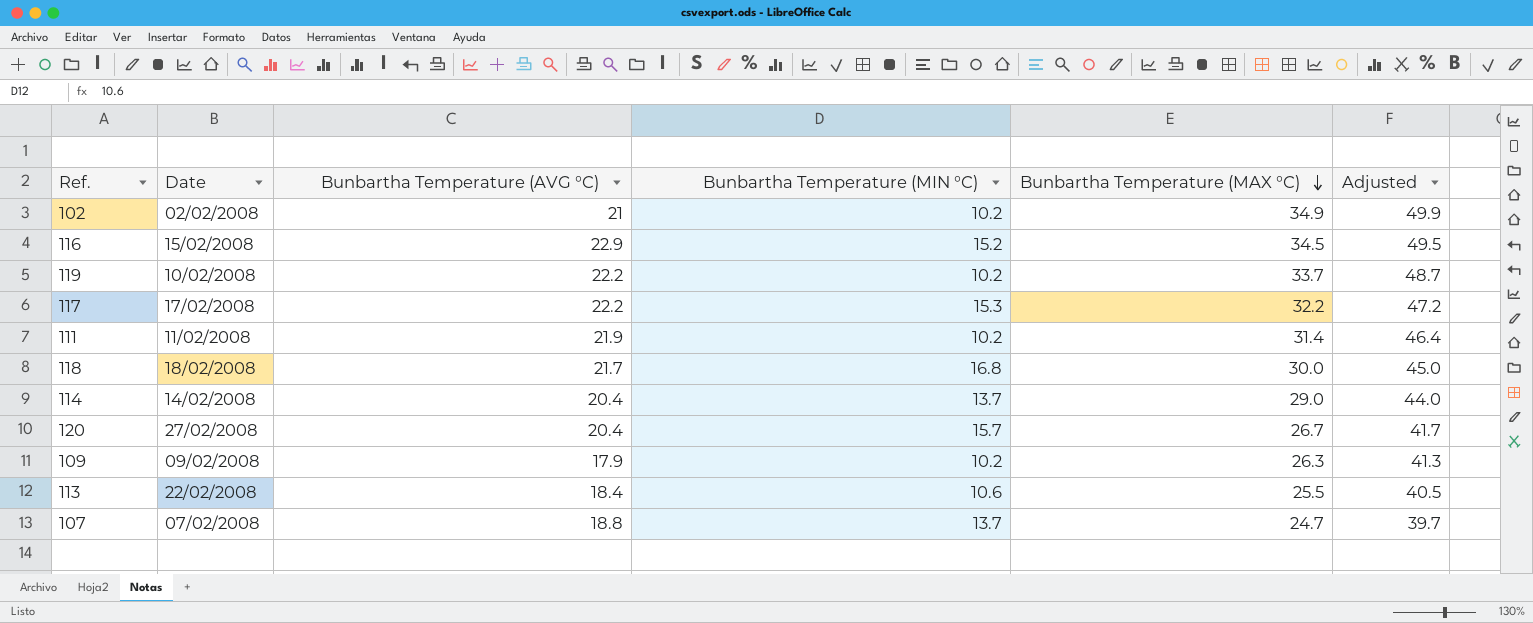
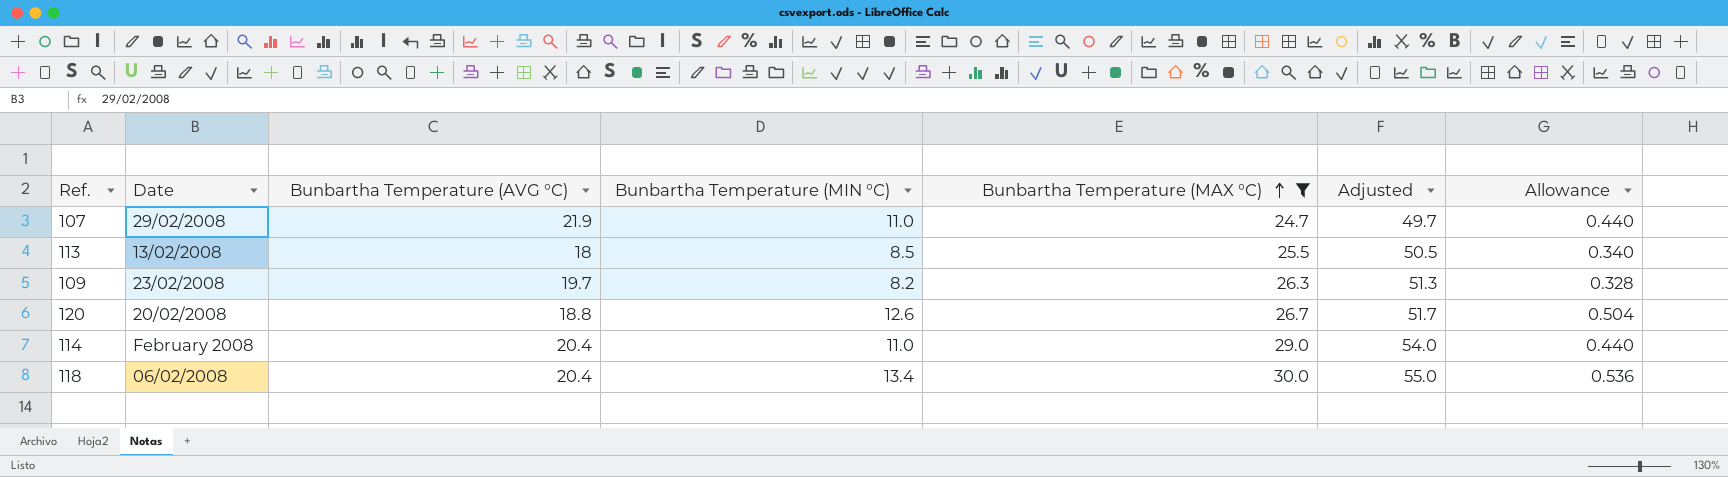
filter: none -> Bunbartha Temperature (MAX °C) <= 30.0
row order: Bunbartha Temperature (MAX °C) descending -> Bunbartha Temperature (MAX °C) ascending
column Adjusted | formula: [Bunbartha Temperature (MAX °C)] + 15 -> [Bunbartha Temperature (MAX °C)] + 25
column Allowance | formula: none -> [Bunbartha Temperature (MIN °C)] * 0.04
107 | Date: 07/02/2008 -> 29/02/2008
107 | Bunbartha Temperature (AVG °C): 18.8 -> 21.9
107 | Bunbartha Temperature (MIN °C): 13.7 -> 11.0
113 | Date: 22/02/2008 -> 13/02/2008
113 | Bunbartha Temperature (AVG °C): 18.4 -> 18
113 | Bunbartha Temperature (MIN °C): 10.6 -> 8.5
109 | Date: 09/02/2008 -> 23/02/2008
109 | Bunbartha Temperature (AVG °C): 17.9 -> 19.7
109 | Bunbartha Temperature (MIN °C): 10.2 -> 8.2
120 | Date: 27/02/2008 -> 20/02/2008
120 | Bunbartha Temperature (AVG °C): 20.4 -> 18.8
120 | Bunbartha Temperature (MIN °C): 15.7 -> 12.6
114 | Date: 14/02/2008 -> February 2008
114 | Bunbartha Temperature (MIN °C): 13.7 -> 11.0
118 | Date: 18/02/2008 -> 06/02/2008
118 | Bunbartha Temperature (AVG °C): 21.7 -> 20.4
118 | Bunbartha Temperature (MIN °C): 16.8 -> 13.4

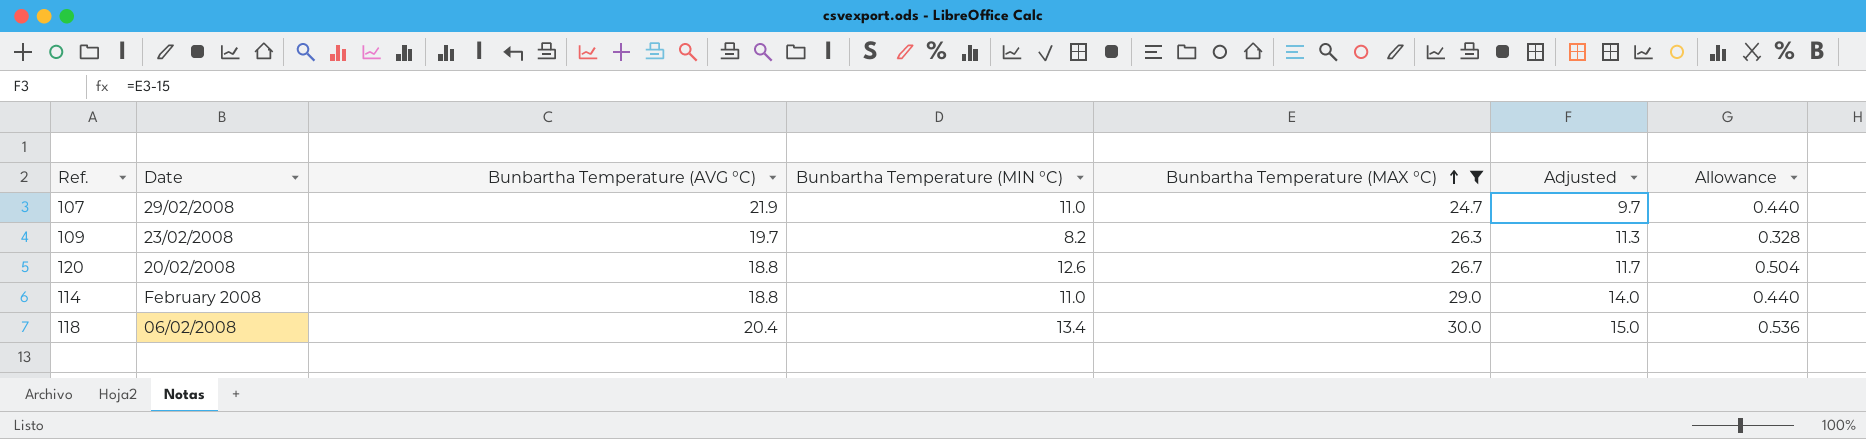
column Adjusted | formula: [Bunbartha Temperature (MAX °C)] + 25 -> [Bunbartha Temperature (MAX °C)] - 15
row 113: 13/02/2008 | 18 | 8.5 | 25.5 | 50.5 | 0.340 -> none
114 | Bunbartha Temperature (AVG °C): 20.4 -> 18.8

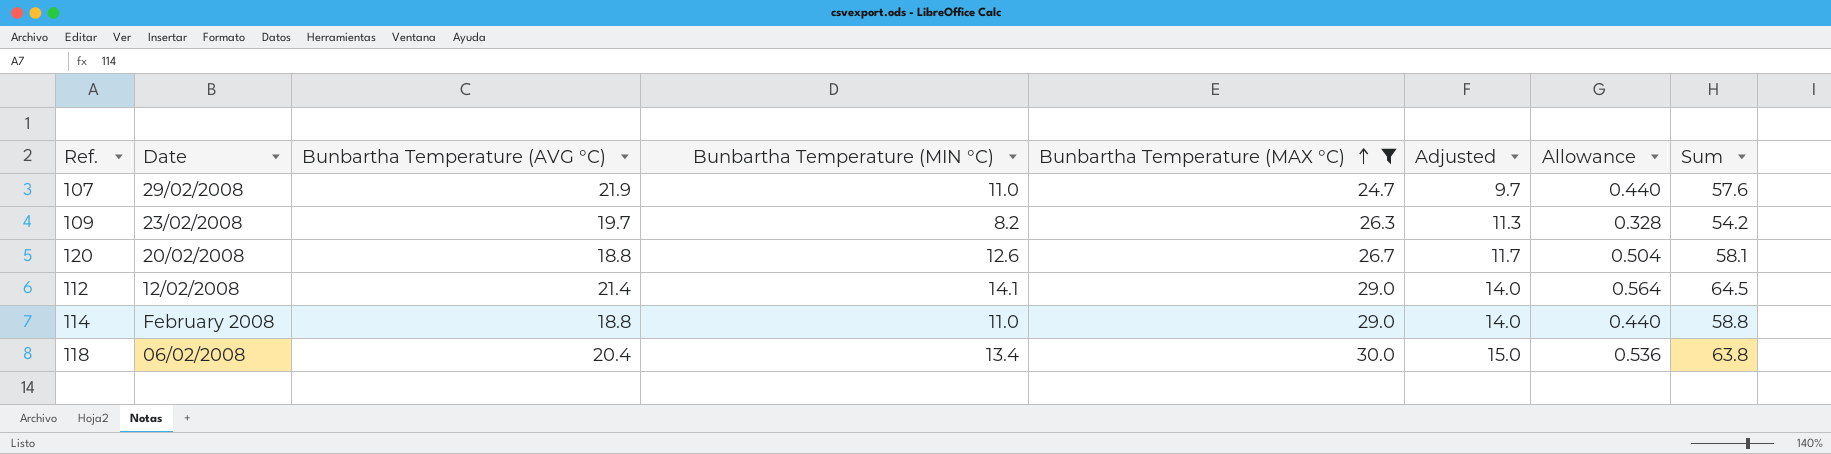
column Sum | formula: none -> [Bunbartha Temperature (AVG °C)] + [Bunbartha Temperature (MIN °C)] + [Bunbartha Temperature (MAX °C)]
row 112: none -> 12/02/2008 | 21.4 | 14.1 | 29.0 | 14.0 | 0.564 | 64.5

